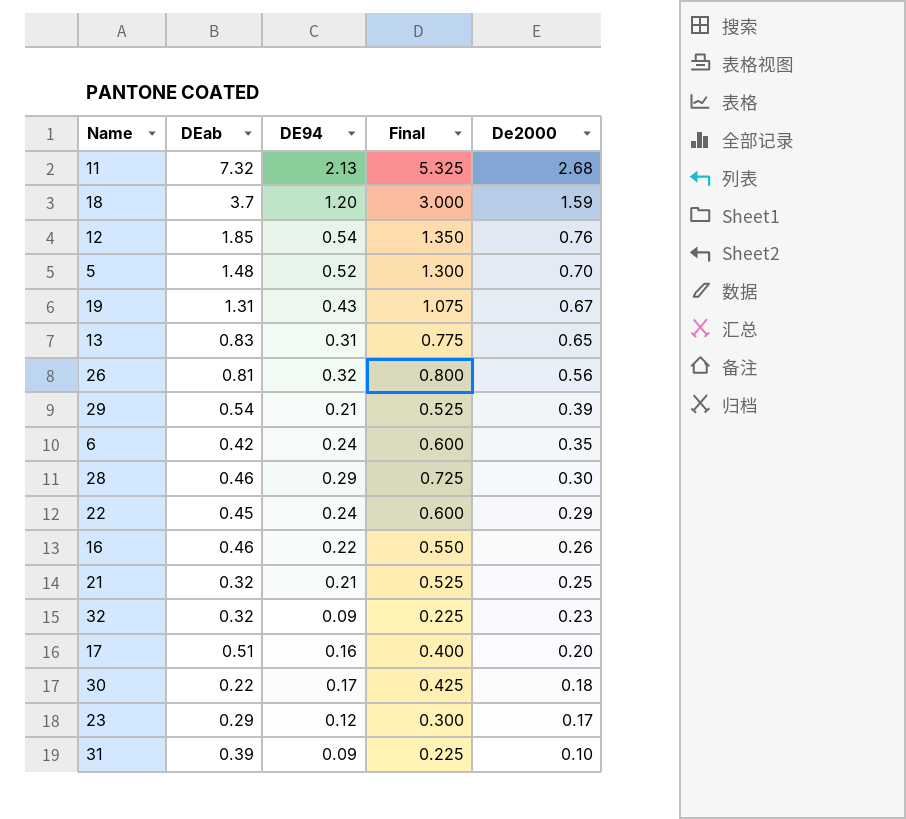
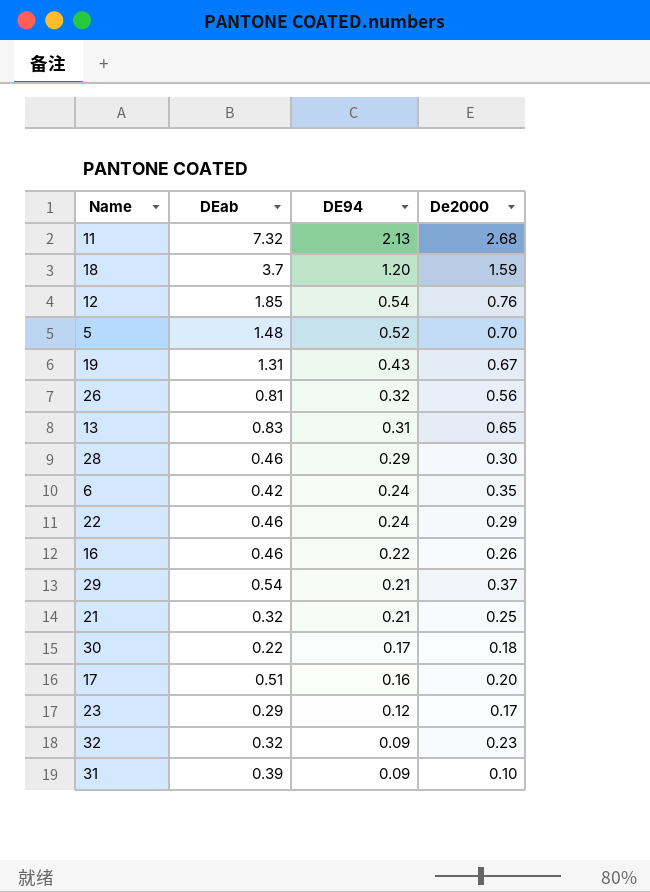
row order: De2000 descending -> DE94 descending
column Final | formula: [DE94] * 2.5 -> none
22 | DEab: 0.45 -> 0.46
29 | De2000: 0.39 -> 0.37

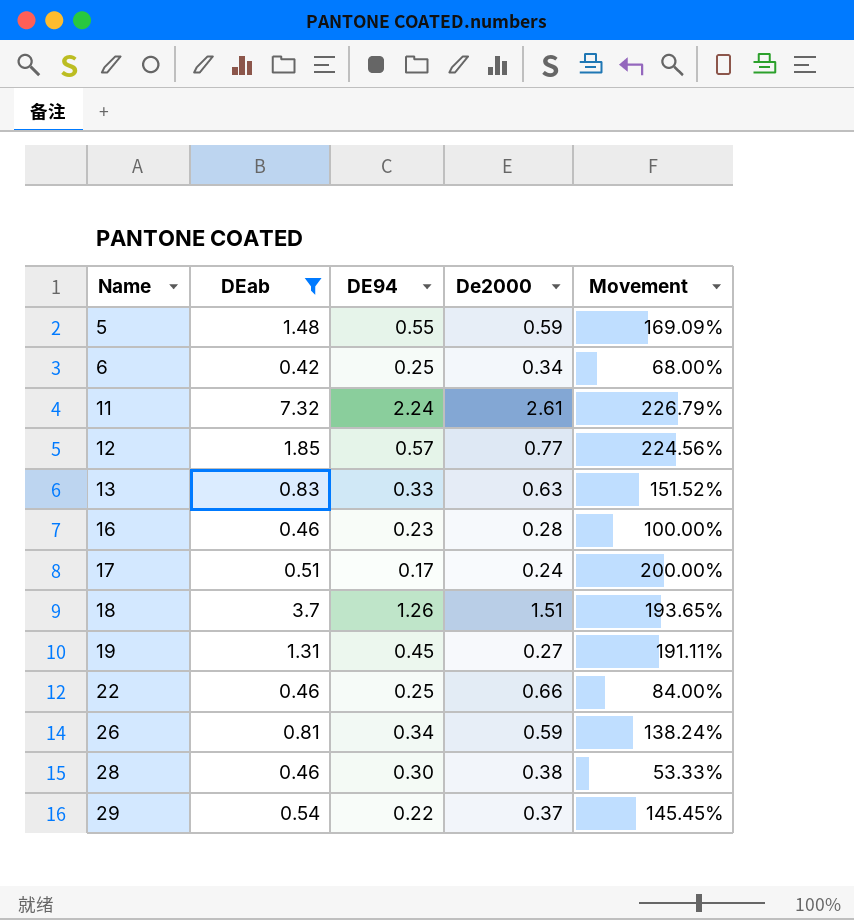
filter: none -> DEab >= 0.42
row order: DE94 descending -> Name ascending
column Movement | formula: none -> ([DEab] - [DE94]) / [DE94]
5 | DE94: 0.52 -> 0.55
5 | De2000: 0.70 -> 0.59
6 | DE94: 0.24 -> 0.25
6 | De2000: 0.35 -> 0.34
11 | DE94: 2.13 -> 2.24
11 | De2000: 2.68 -> 2.61
12 | DE94: 0.54 -> 0.57
12 | De2000: 0.76 -> 0.77
13 | DE94: 0.31 -> 0.33
13 | De2000: 0.65 -> 0.63
16 | DE94: 0.22 -> 0.23
16 | De2000: 0.26 -> 0.28
17 | DE94: 0.16 -> 0.17
17 | De2000: 0.20 -> 0.24
18 | DE94: 1.20 -> 1.26
18 | De2000: 1.59 -> 1.51
19 | DE94: 0.43 -> 0.45
19 | De2000: 0.67 -> 0.27
22 | DE94: 0.24 -> 0.25
22 | De2000: 0.29 -> 0.66
26 | DE94: 0.32 -> 0.34
26 | De2000: 0.56 -> 0.59
28 | DE94: 0.29 -> 0.30
28 | De2000: 0.30 -> 0.38
29 | DE94: 0.21 -> 0.22

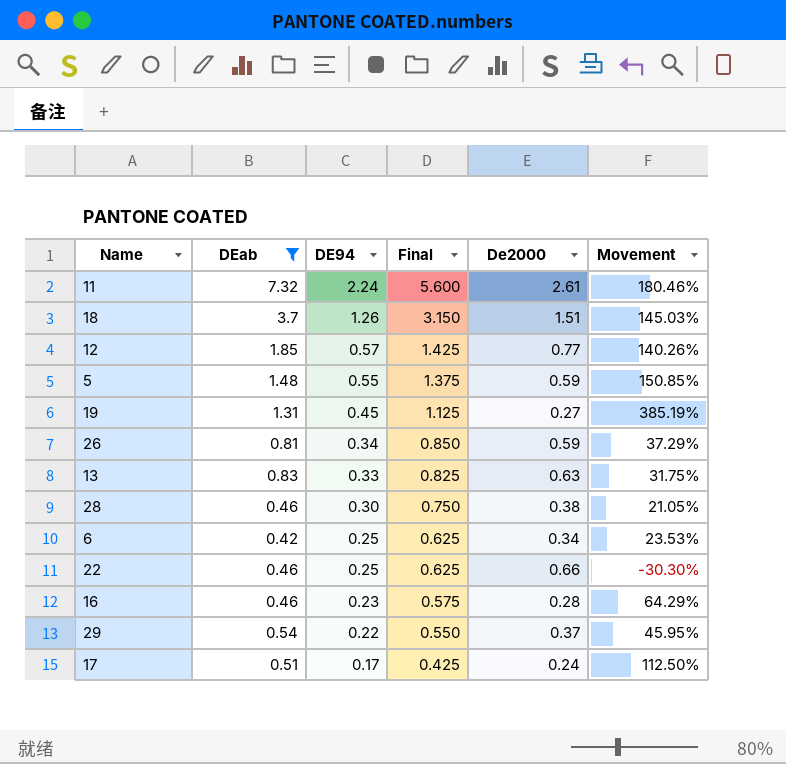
row order: Name ascending -> DE94 descending
column Final | formula: none -> [DE94] * 2.5
column Movement | formula: ([DEab] - [DE94]) / [DE94] -> ([DEab] - [De2000]) / [De2000]

